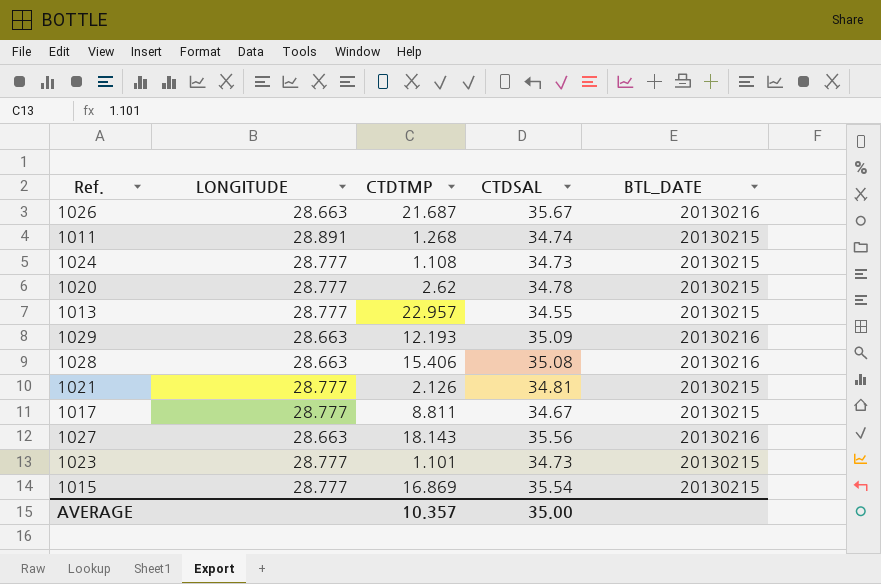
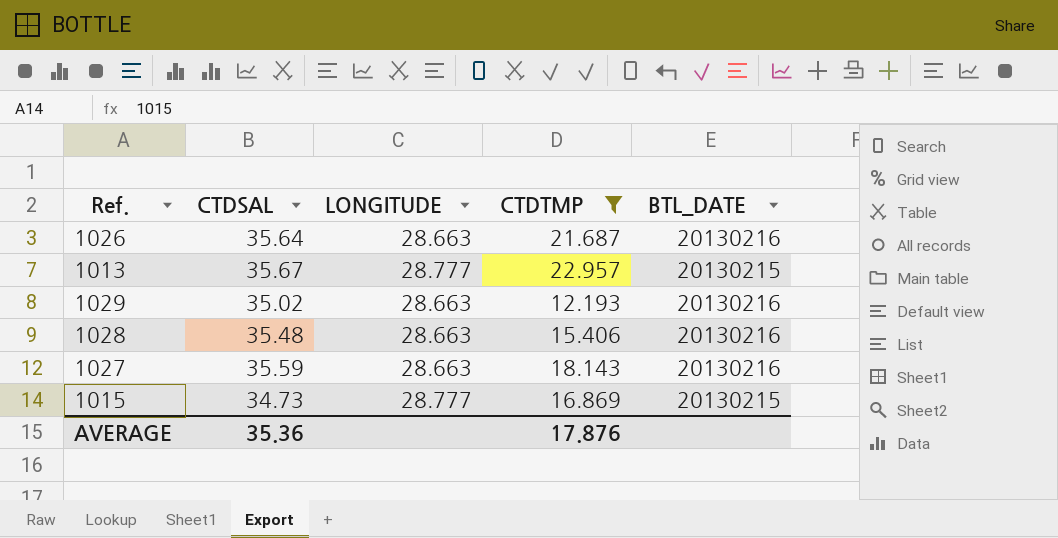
filter: none -> CTDTMP >= 12.193
column CTDSAL | position: 4 -> 2
1026 | CTDSAL: 35.67 -> 35.64
1013 | CTDSAL: 34.55 -> 35.67
1029 | CTDSAL: 35.09 -> 35.02
1028 | CTDSAL: 35.08 -> 35.48
1027 | CTDSAL: 35.56 -> 35.59
1015 | CTDSAL: 35.54 -> 34.73
AVERAGE | CTDSAL: 35.00 -> 35.36
AVERAGE | CTDTMP: 10.357 -> 17.876

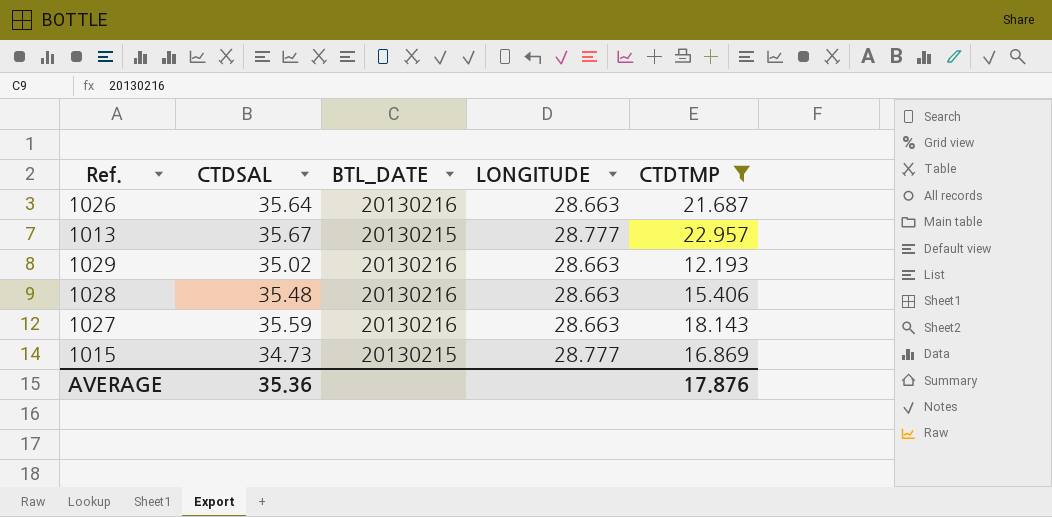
column BTL_DATE | position: 5 -> 3

